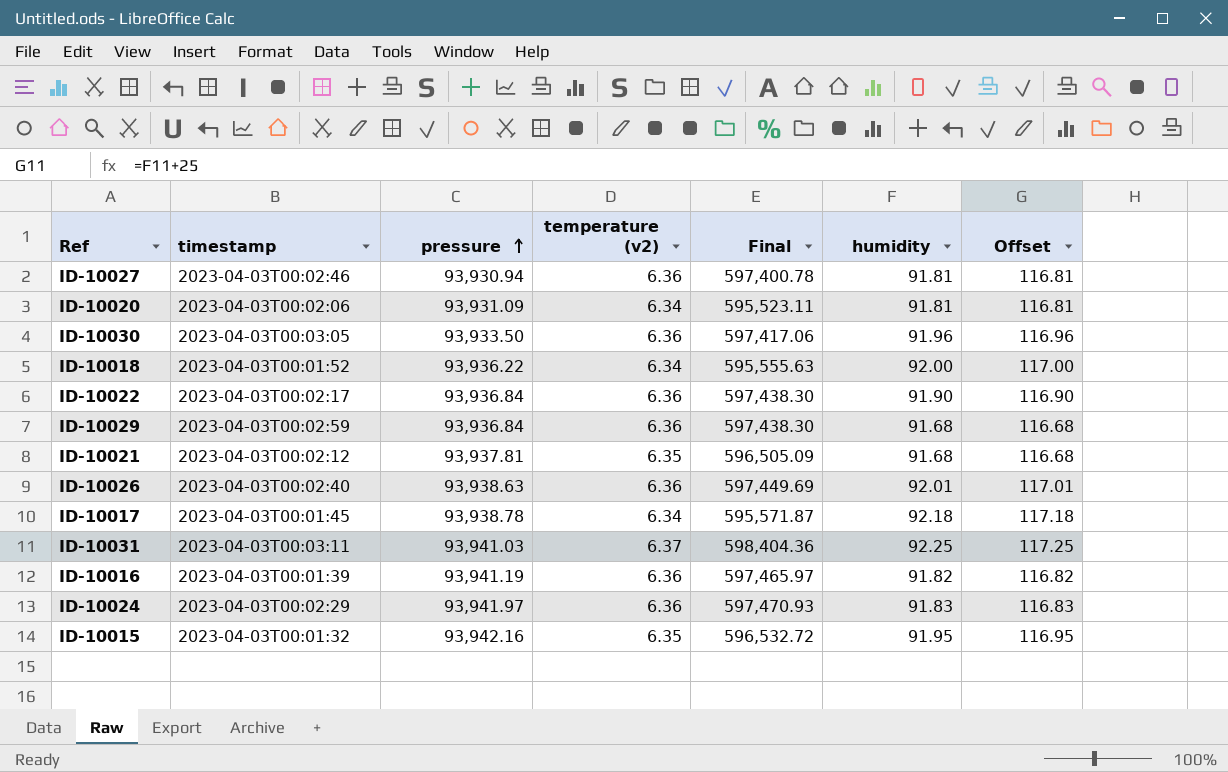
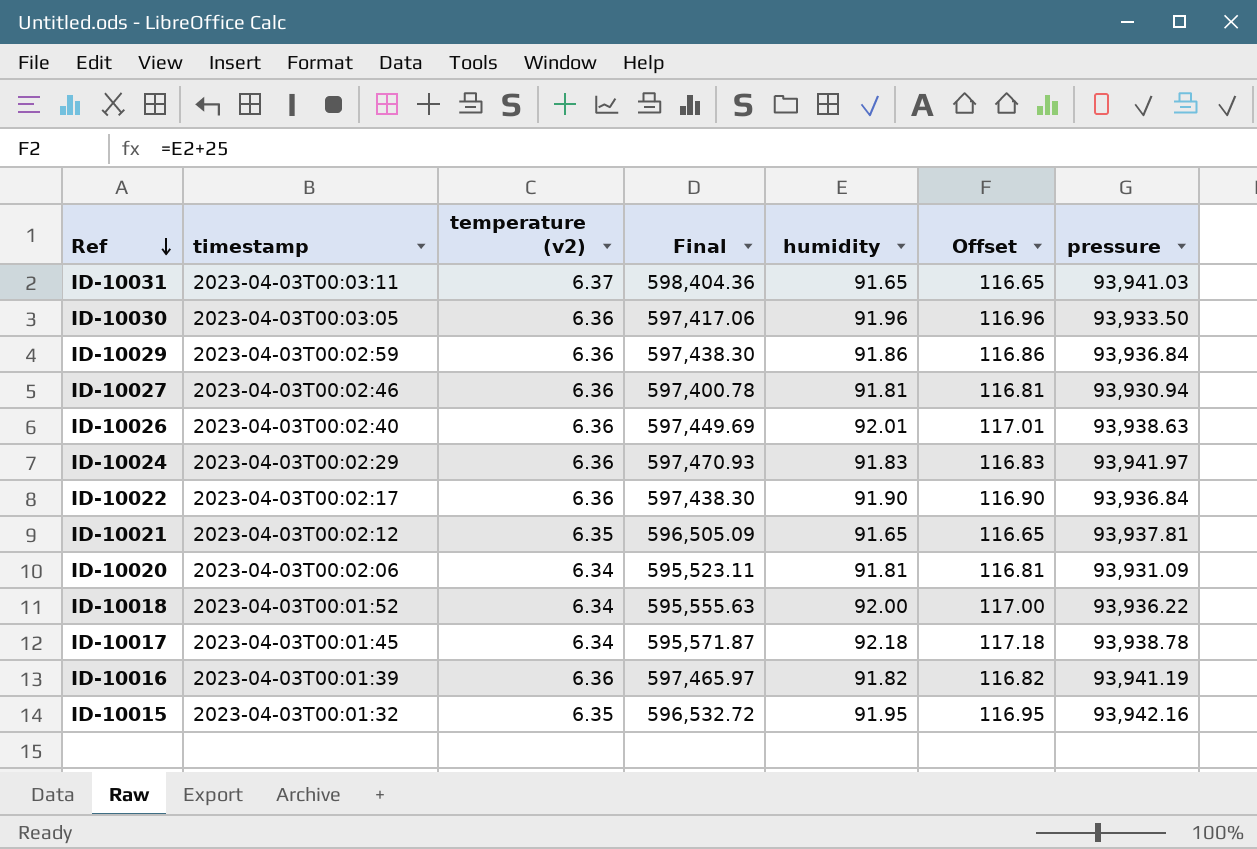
row order: pressure ascending -> Ref descending
column pressure | position: 3 -> 7
ID-10031 | humidity: 92.25 -> 91.65
ID-10031 | Offset: 117.25 -> 116.65
ID-10029 | humidity: 91.68 -> 91.86
ID-10029 | Offset: 116.68 -> 116.86
ID-10021 | humidity: 91.68 -> 91.65
ID-10021 | Offset: 116.68 -> 116.65

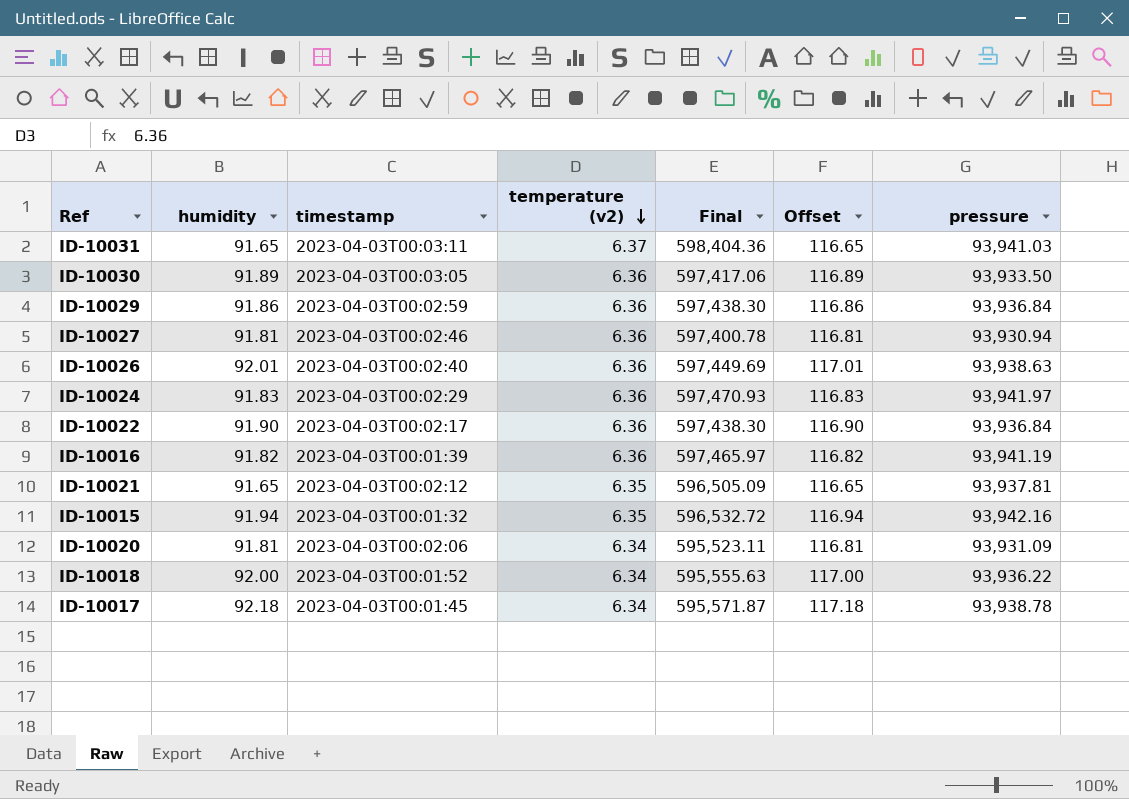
row order: Ref descending -> temperature (v2) descending
column humidity | position: 5 -> 2
ID-10030 | humidity: 91.96 -> 91.89
ID-10030 | Offset: 116.96 -> 116.89
ID-10015 | humidity: 91.95 -> 91.94
ID-10015 | Offset: 116.95 -> 116.94

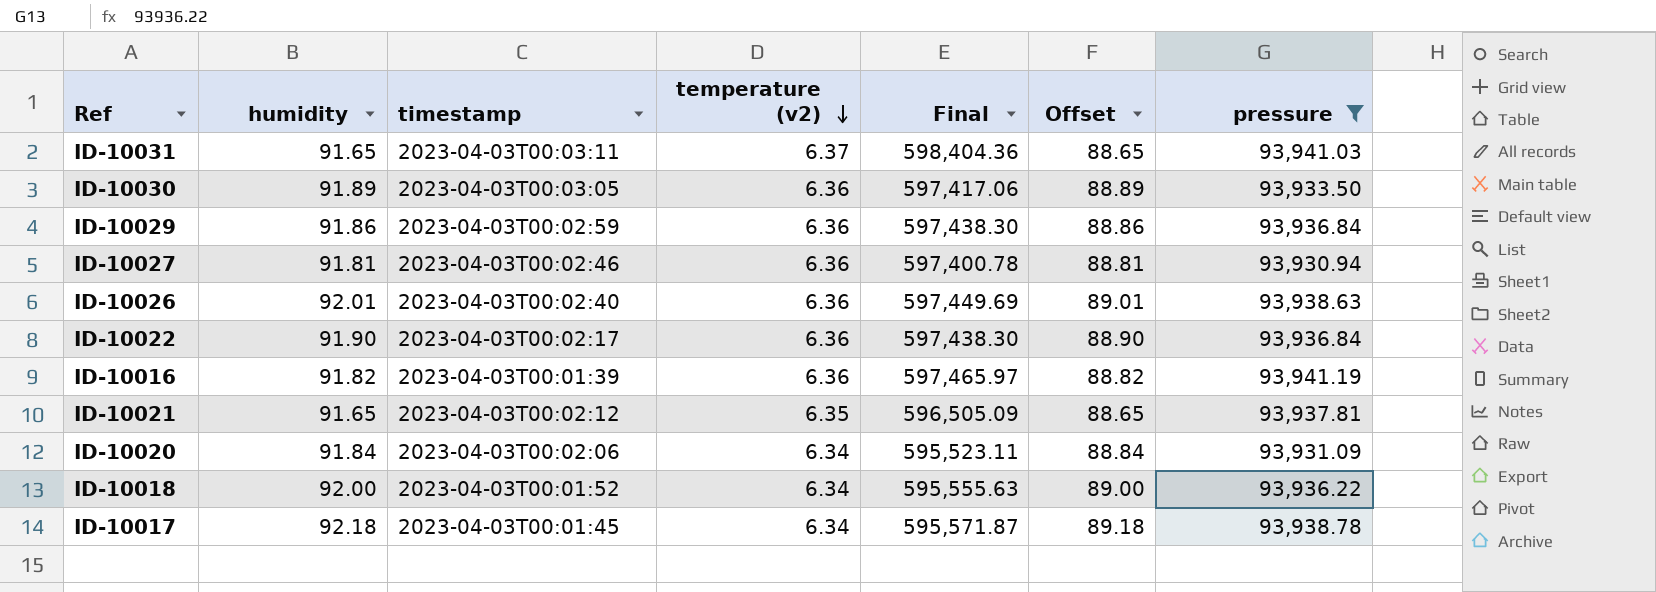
filter: none -> pressure <= 93,941.19
column Offset | formula: [humidity] + 25 -> [humidity] - 3
ID-10020 | humidity: 91.81 -> 91.84

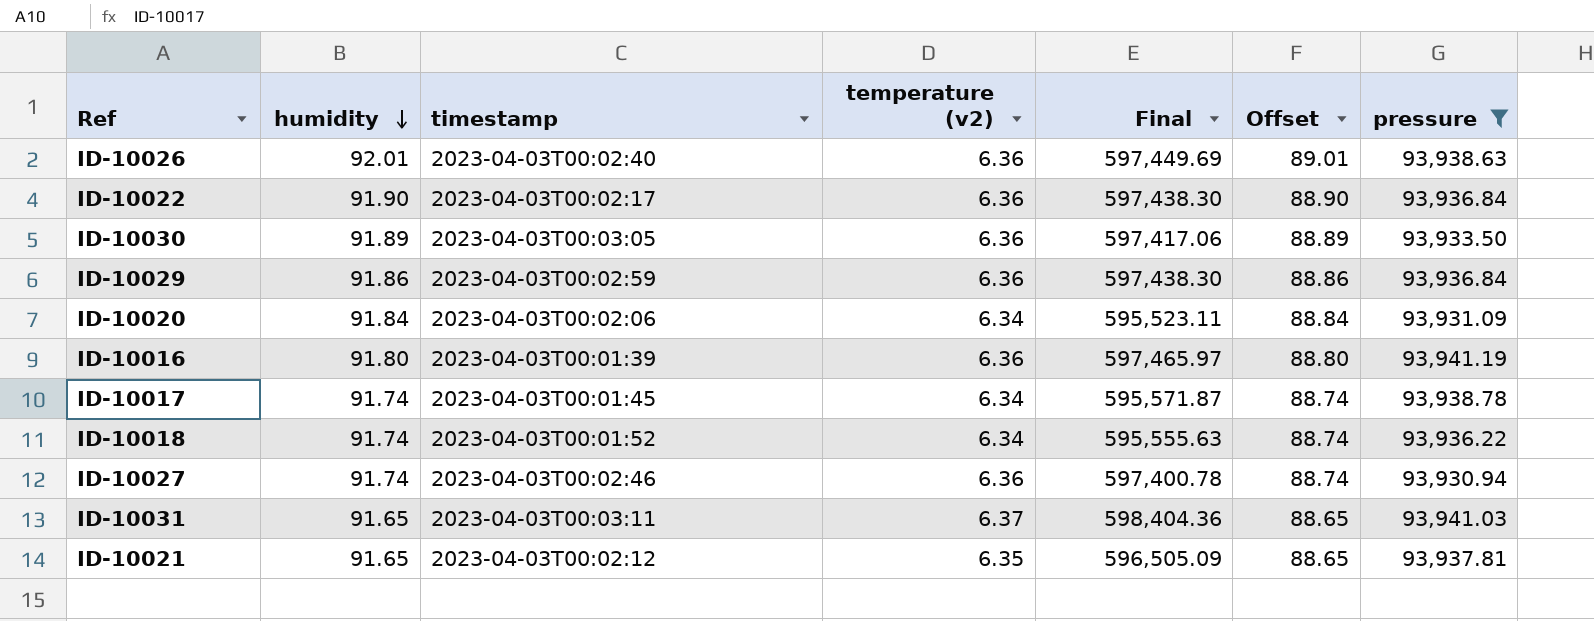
row order: temperature (v2) descending -> humidity descending
ID-10016 | humidity: 91.82 -> 91.80
ID-10016 | Offset: 88.82 -> 88.80
ID-10017 | humidity: 92.18 -> 91.74
ID-10017 | Offset: 89.18 -> 88.74
ID-10018 | humidity: 92.00 -> 91.74
ID-10018 | Offset: 89.00 -> 88.74
ID-10027 | humidity: 91.81 -> 91.74
ID-10027 | Offset: 88.81 -> 88.74

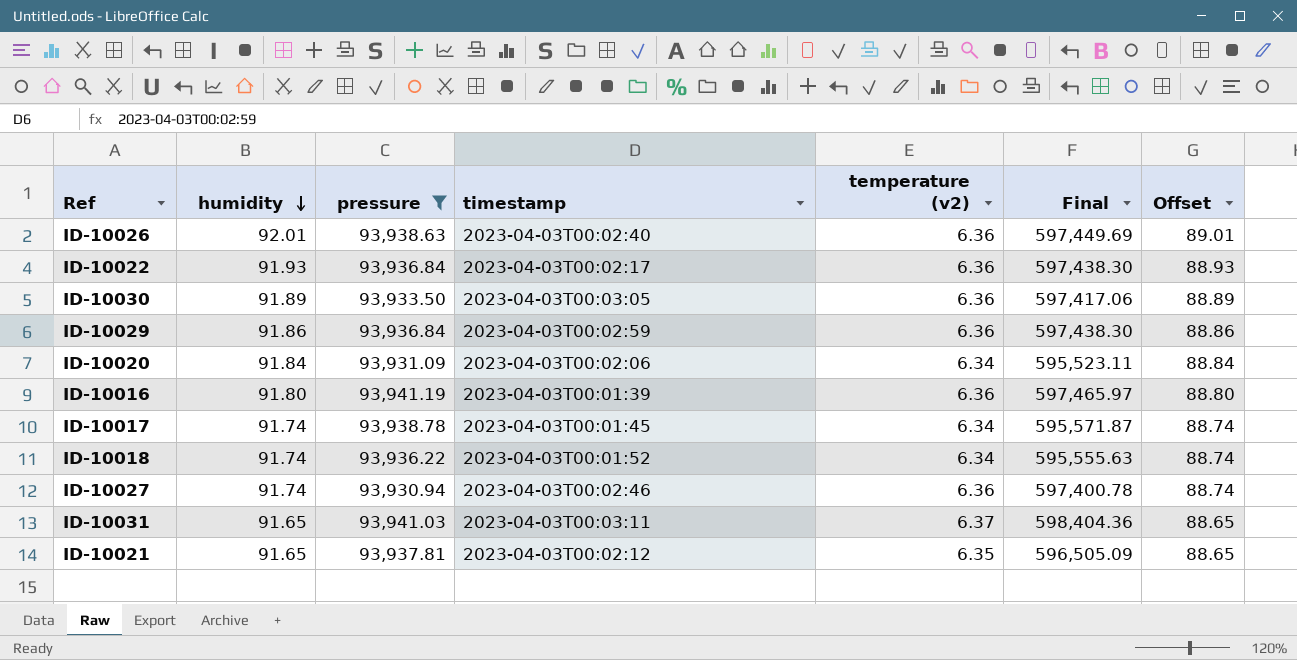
column pressure | position: 7 -> 3
ID-10022 | humidity: 91.90 -> 91.93
ID-10022 | Offset: 88.90 -> 88.93

